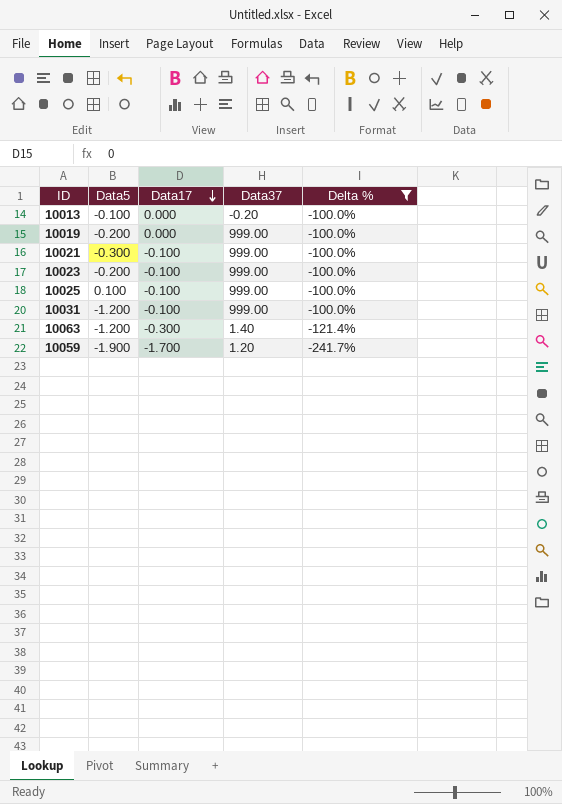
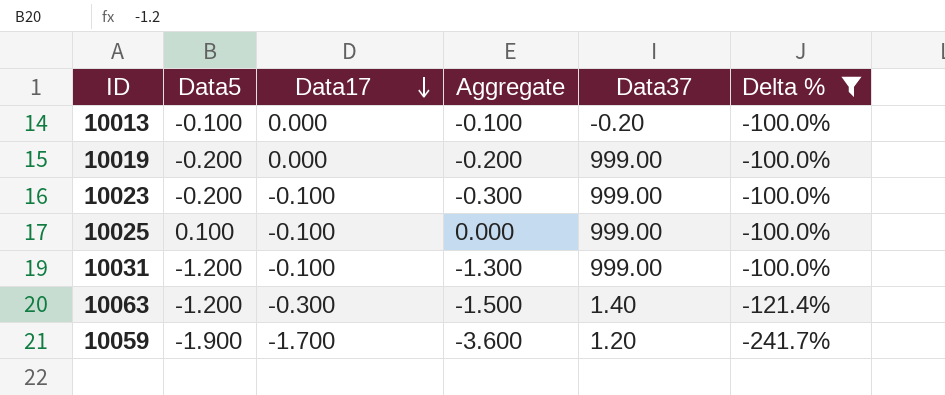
column Aggregate | formula: none -> [Data5] + [Data17]
row 10021: -0.300 | -0.100 | 999.00 | -100.0% -> none

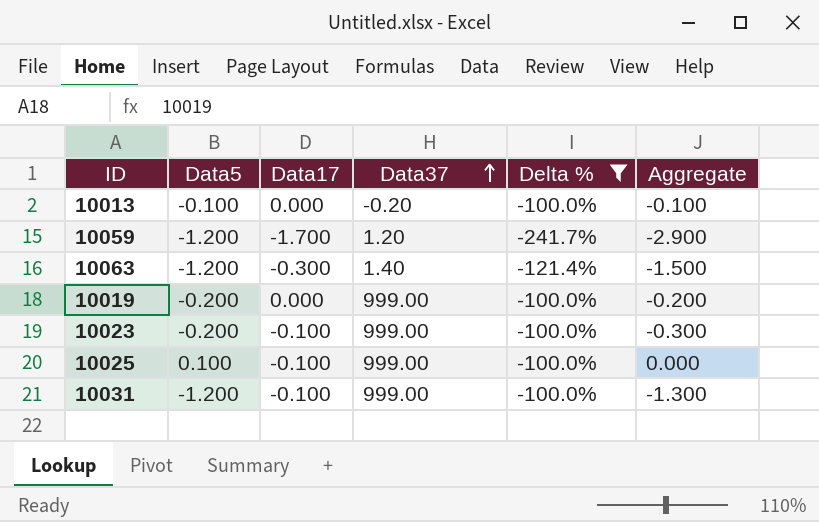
row order: Data17 descending -> Data37 ascending
column Aggregate | position: 4 -> 6
10059 | Data5: -1.900 -> -1.200
10059 | Aggregate: -3.600 -> -2.900

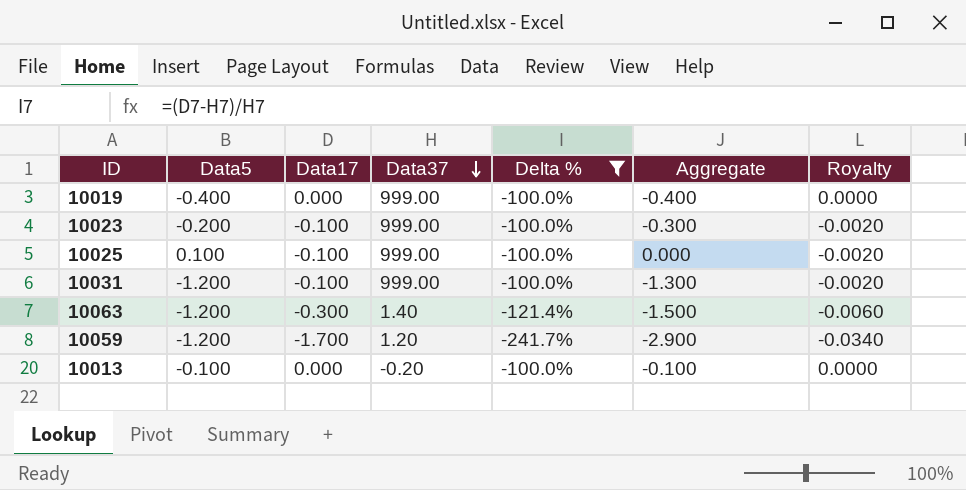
row order: Data37 ascending -> Data37 descending
column Royalty | formula: none -> [Data17] * 0.02
10019 | Data5: -0.200 -> -0.400
10019 | Aggregate: -0.200 -> -0.400

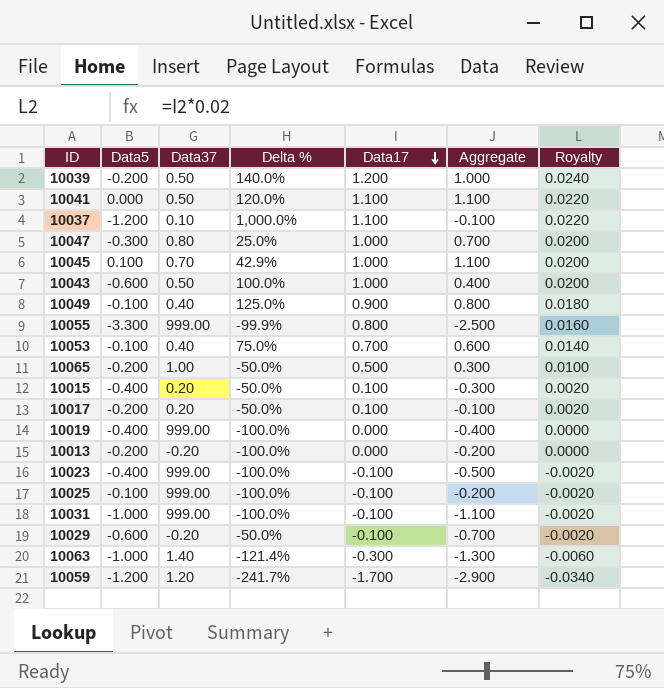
filter: Delta % <= -100.0% -> none
row order: Data37 descending -> Data17 descending
column Data17 | position: 3 -> 5
10013 | Data5: -0.100 -> -0.200
10013 | Aggregate: -0.100 -> -0.200
10023 | Data5: -0.200 -> -0.400
10023 | Aggregate: -0.300 -> -0.500
10025 | Data5: 0.100 -> -0.100
10025 | Aggregate: 0.000 -> -0.200
10031 | Data5: -1.200 -> -1.000
10031 | Aggregate: -1.300 -> -1.100
10063 | Data5: -1.200 -> -1.000
10063 | Aggregate: -1.500 -> -1.300

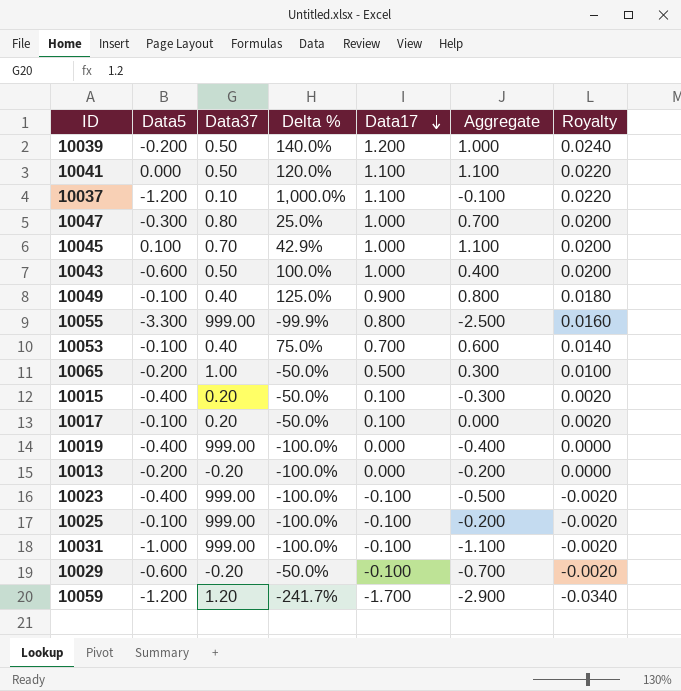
row 10063: -1.000 | 1.40 | -121.4% | -0.300 | -1.300 | -0.0060 -> none
10017 | Data5: -0.200 -> -0.100
10017 | Aggregate: -0.100 -> 0.000

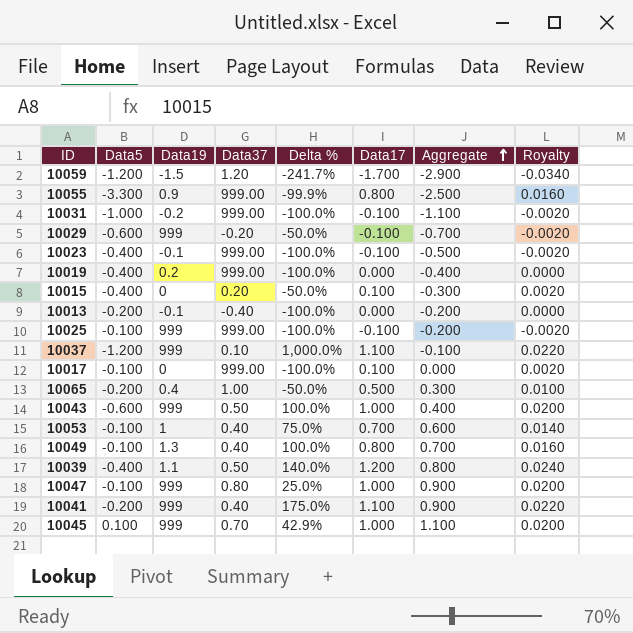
row order: Data17 descending -> Aggregate ascending
column Data19 | position: none -> 3
10013 | Data37: -0.20 -> -0.40
10017 | Data37: 0.20 -> 999.00
10017 | Delta %: -50.0% -> -100.0%
10049 | Delta %: 125.0% -> 100.0%
10049 | Data17: 0.900 -> 0.800
10049 | Aggregate: 0.800 -> 0.700
10049 | Royalty: 0.0180 -> 0.0160
10039 | Data5: -0.200 -> -0.400
10039 | Aggregate: 1.000 -> 0.800
10047 | Data5: -0.300 -> -0.100
10047 | Aggregate: 0.700 -> 0.900
10041 | Data5: 0.000 -> -0.200
10041 | Data37: 0.50 -> 0.40
10041 | Delta %: 120.0% -> 175.0%
10041 | Aggregate: 1.100 -> 0.900

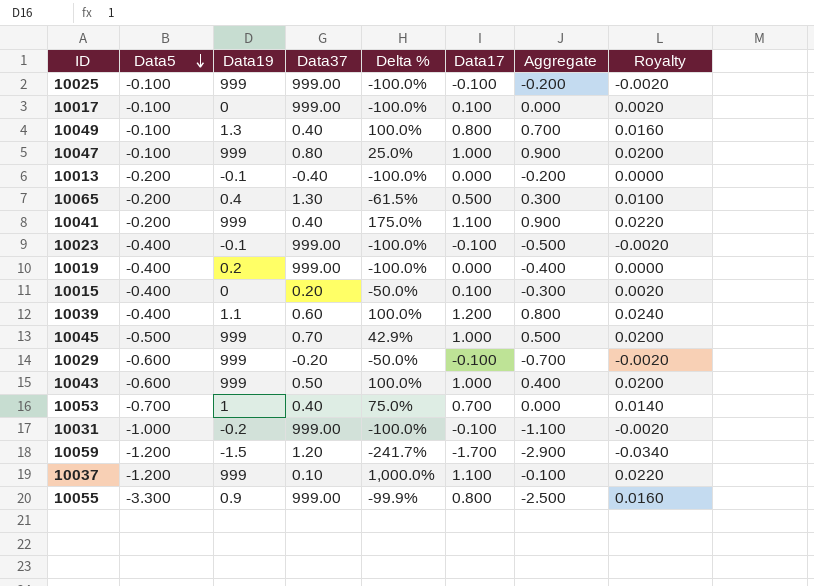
row order: Aggregate ascending -> Data5 descending
10065 | Data37: 1.00 -> 1.30
10065 | Delta %: -50.0% -> -61.5%
10039 | Data37: 0.50 -> 0.60
10039 | Delta %: 140.0% -> 100.0%
10045 | Data5: 0.100 -> -0.500
10045 | Aggregate: 1.100 -> 0.500
10053 | Data5: -0.100 -> -0.700
10053 | Aggregate: 0.600 -> 0.000

